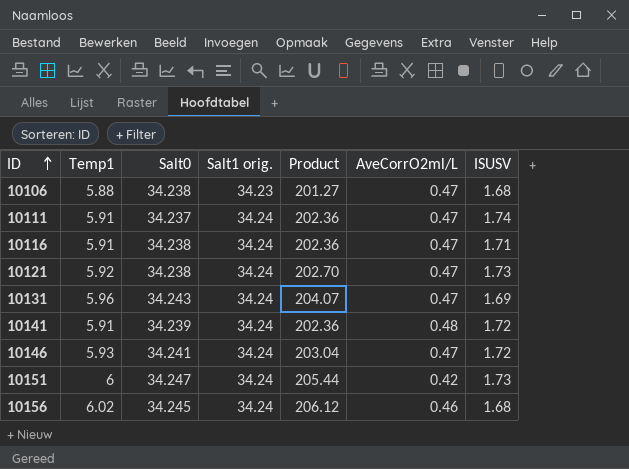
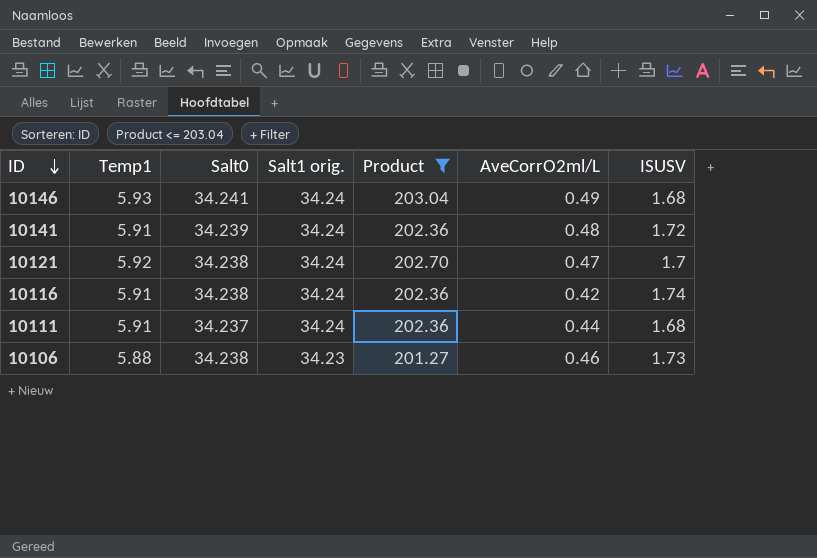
filter: none -> Product <= 203.04
row order: ID ascending -> ID descending
10146 | AveCorrO2ml/L: 0.47 -> 0.49
10146 | ISUSV: 1.72 -> 1.68
10121 | ISUSV: 1.73 -> 1.7
10116 | AveCorrO2ml/L: 0.47 -> 0.42
10116 | ISUSV: 1.71 -> 1.74
10111 | AveCorrO2ml/L: 0.47 -> 0.44
10111 | ISUSV: 1.74 -> 1.68
10106 | AveCorrO2ml/L: 0.47 -> 0.46
10106 | ISUSV: 1.68 -> 1.73

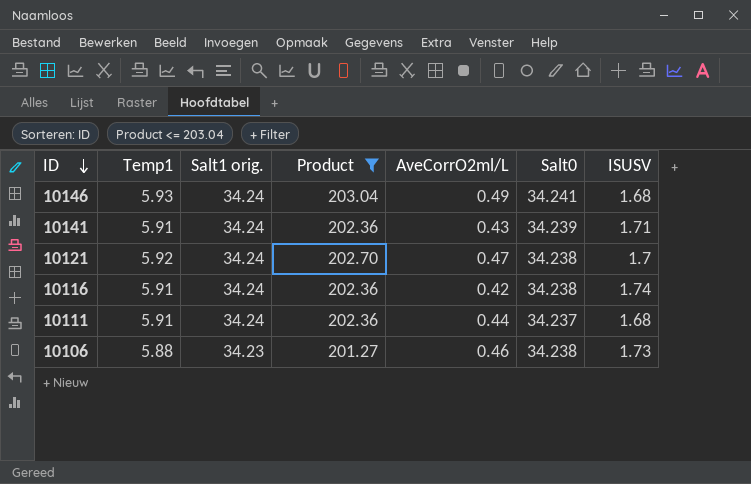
column Salt0 | position: 3 -> 6
10141 | AveCorrO2ml/L: 0.48 -> 0.43
10141 | ISUSV: 1.72 -> 1.71

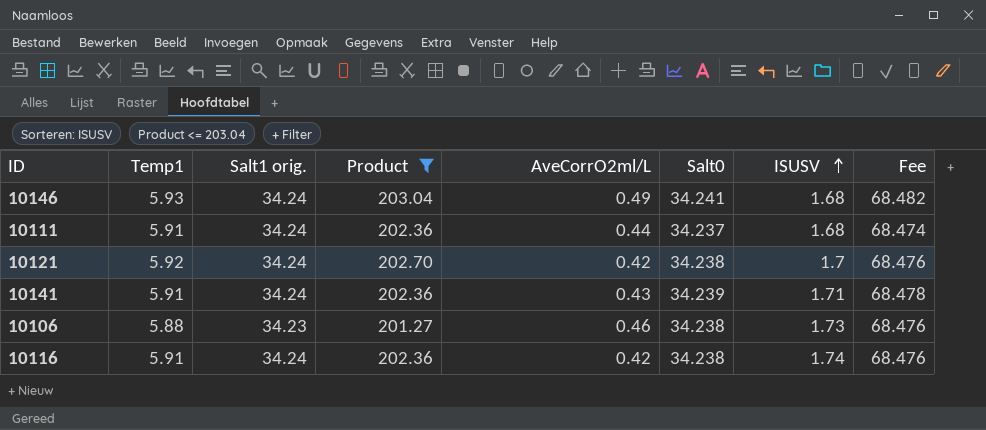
row order: ID descending -> ISUSV ascending
column Fee | formula: none -> [Salt0] * 2
10121 | AveCorrO2ml/L: 0.47 -> 0.42

